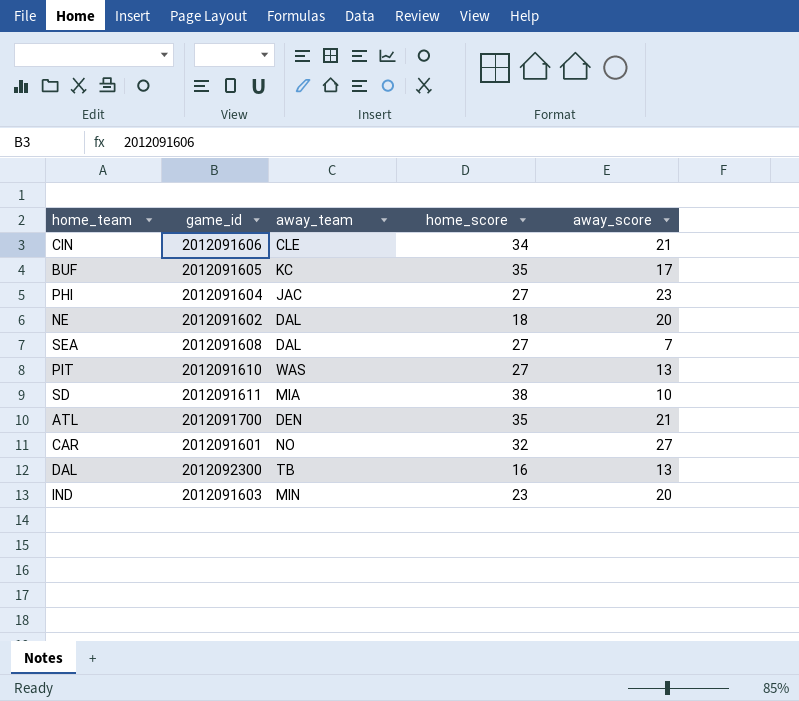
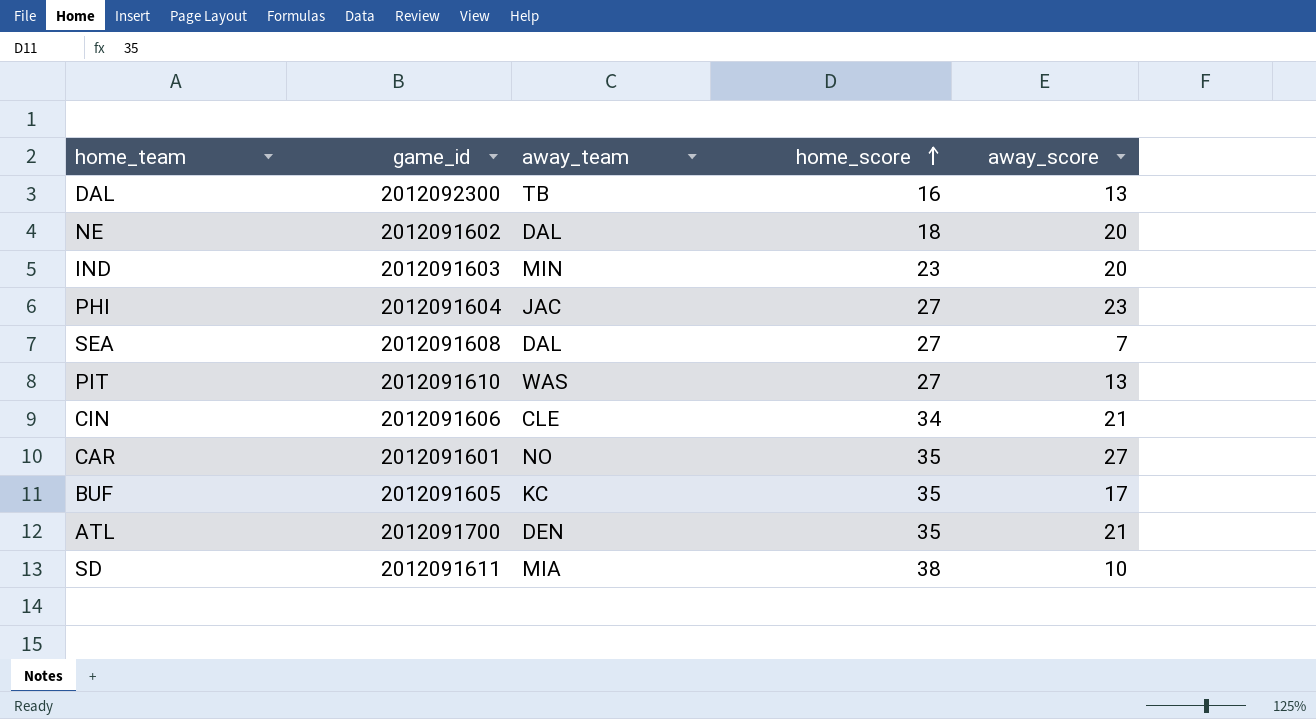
row order: none -> home_score ascending
CAR | home_score: 32 -> 35

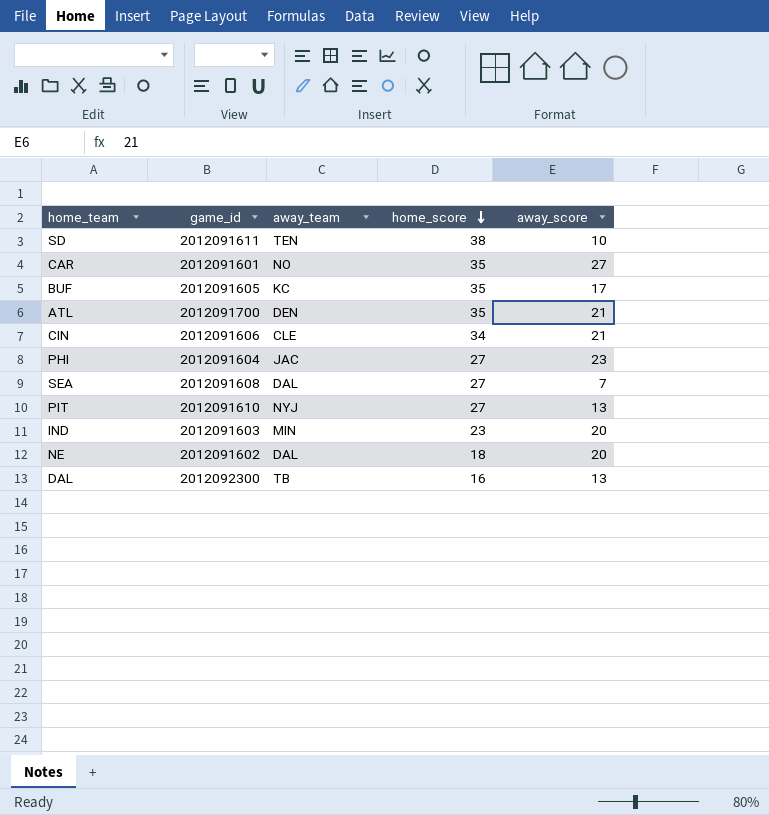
row order: home_score ascending -> home_score descending
SD | away_team: MIA -> TEN
PIT | away_team: WAS -> NYJ

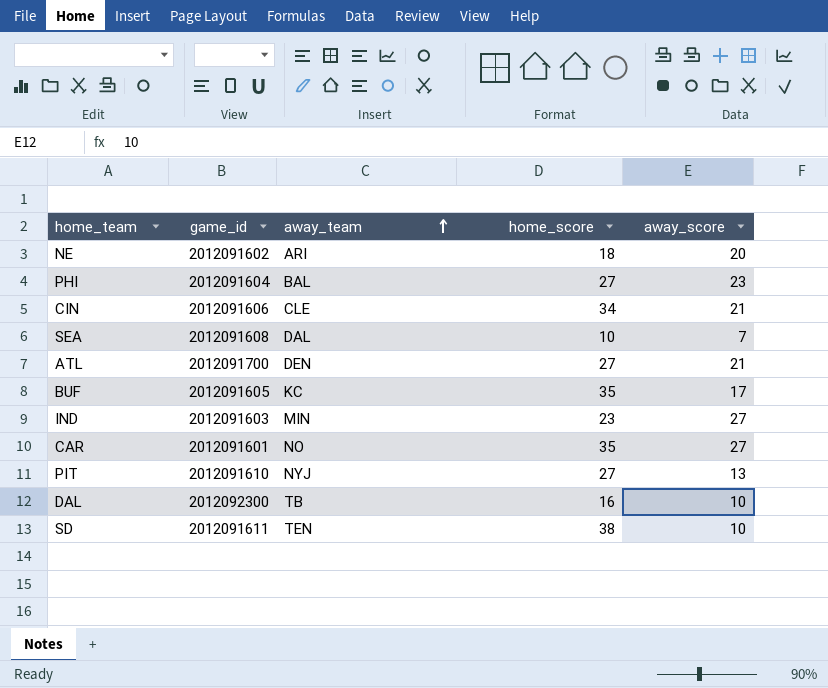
row order: home_score descending -> away_team ascending
NE | away_team: DAL -> ARI
PHI | away_team: JAC -> BAL
SEA | home_score: 27 -> 10
ATL | home_score: 35 -> 27
IND | away_score: 20 -> 27
DAL | away_score: 13 -> 10

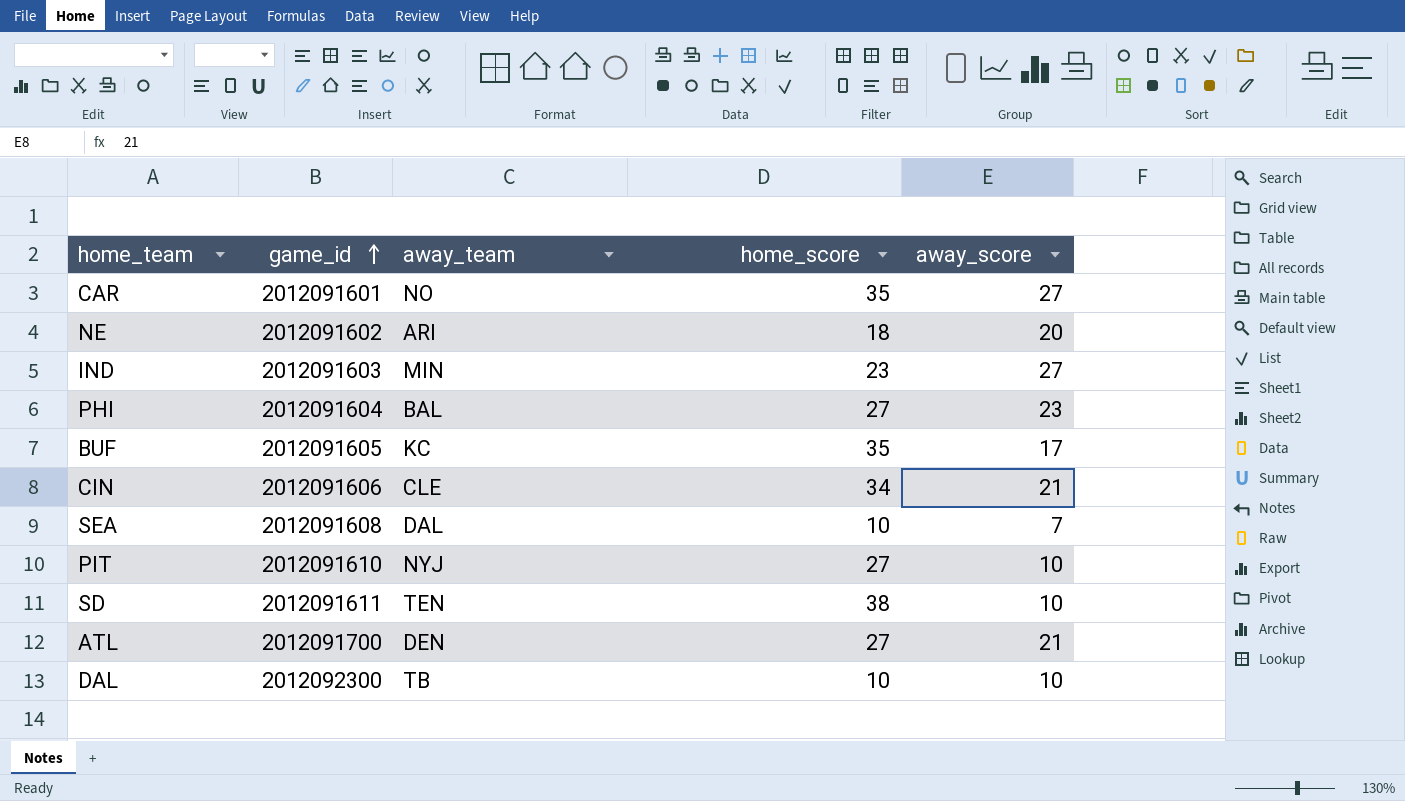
row order: away_team ascending -> game_id ascending
PIT | away_score: 13 -> 10
DAL | home_score: 16 -> 10

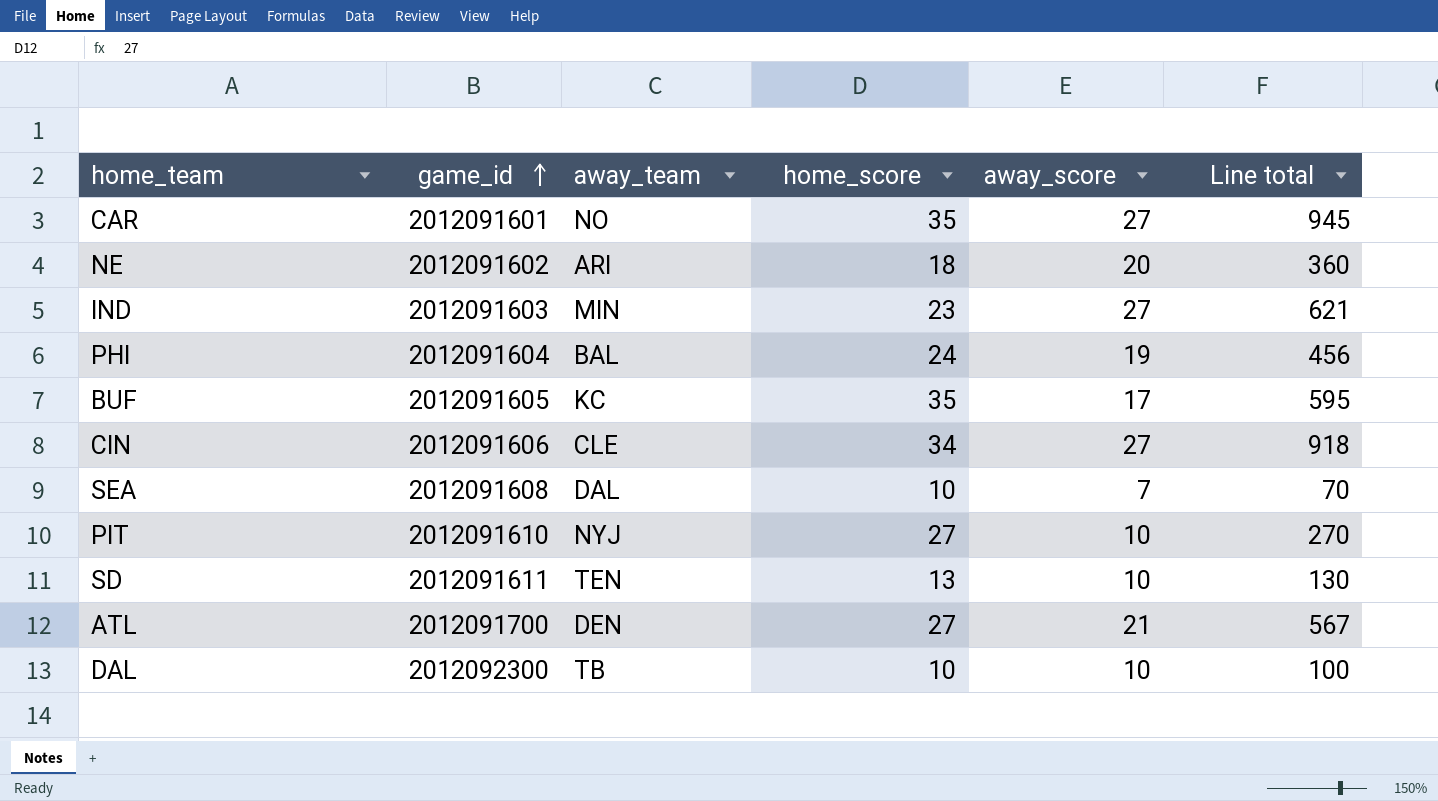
column Line total | formula: none -> [home_score] * [away_score]
PHI | home_score: 27 -> 24
PHI | away_score: 23 -> 19
CIN | away_score: 21 -> 27
SD | home_score: 38 -> 13

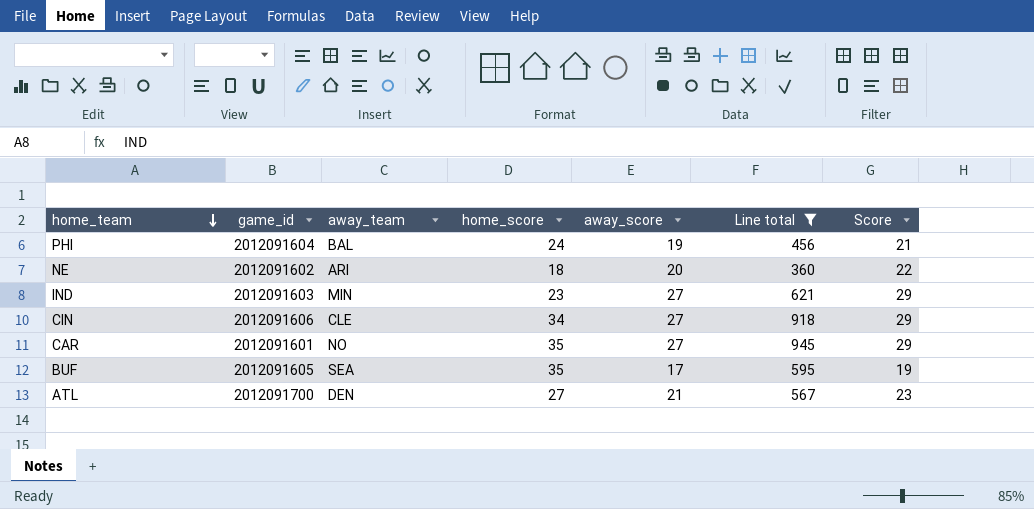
filter: none -> Line total >= 360
row order: game_id ascending -> home_team descending
column Score | formula: none -> [away_score] + 2
BUF | away_team: KC -> SEA

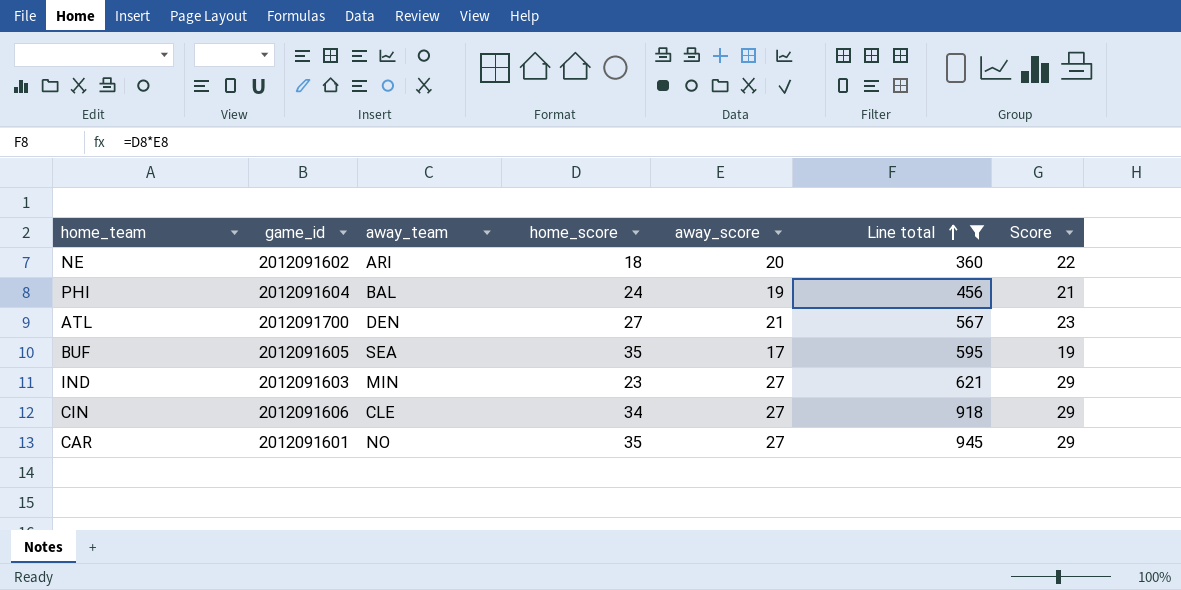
row order: home_team descending -> Line total ascending

